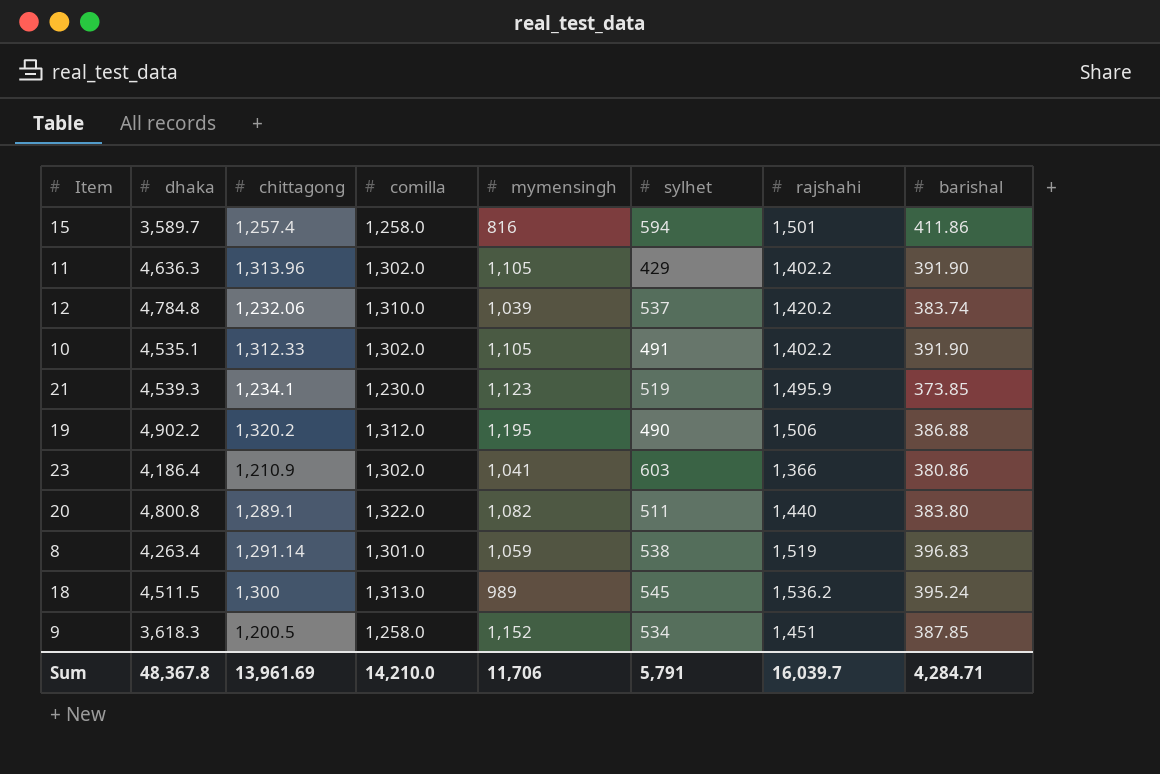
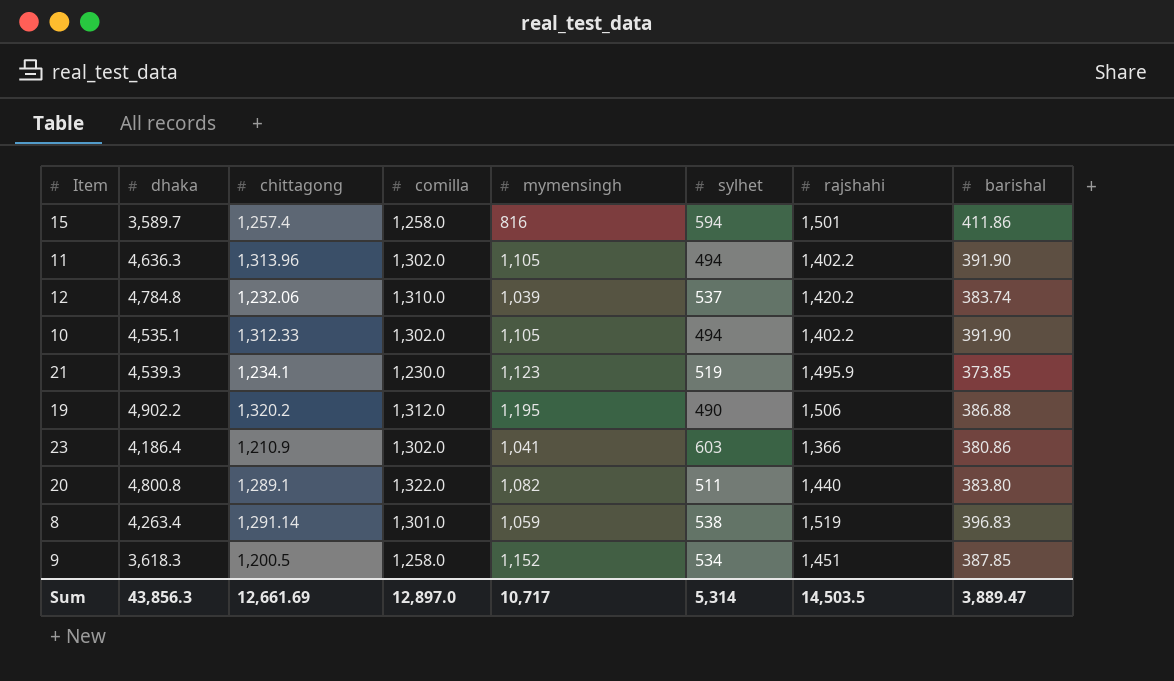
row 18: 4,511.5 | 1,300 | 1,313.0 | 989 | 545 | 1,536.2 | 395.24 -> none
11 | sylhet: 429 -> 494
10 | sylhet: 491 -> 494
Sum | dhaka: 48,367.8 -> 43,856.3
Sum | chittagong: 13,961.69 -> 12,661.69
Sum | comilla: 14,210.0 -> 12,897.0
Sum | mymensingh: 11,706 -> 10,717
Sum | sylhet: 5,791 -> 5,314
Sum | rajshahi: 16,039.7 -> 14,503.5
Sum | barishal: 4,284.71 -> 3,889.47

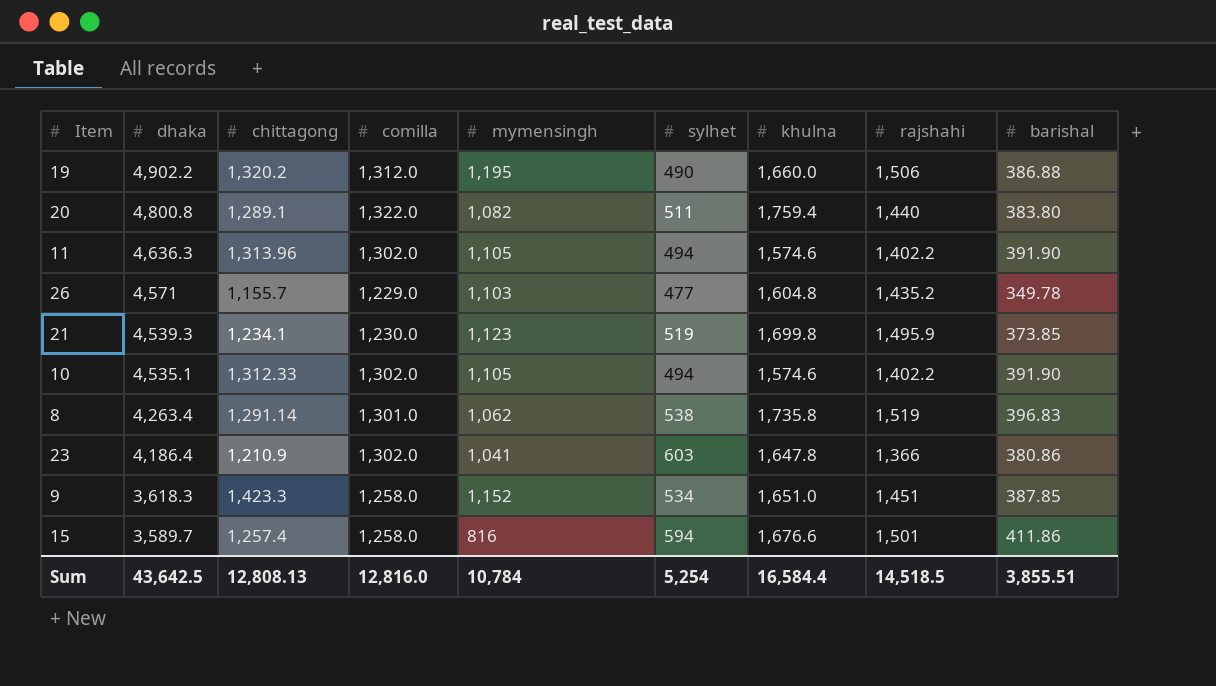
row order: none -> dhaka descending
column khulna | position: none -> 7
row 12: 4,784.8 | 1,232.06 | 1,310.0 | 1,039 | 537 | 1,420.2 | 383.74 -> none
row 26: none -> 4,571 | 1,155.7 | 1,229.0 | 1,103 | 477 | 1,604.8 | 1,435.2 | 349.78
8 | mymensingh: 1,059 -> 1,062
9 | chittagong: 1,200.5 -> 1,423.3
Sum | dhaka: 43,856.3 -> 43,642.5
Sum | chittagong: 12,661.69 -> 12,808.13
Sum | comilla: 12,897.0 -> 12,816.0
Sum | mymensingh: 10,717 -> 10,784
Sum | sylhet: 5,314 -> 5,254
Sum | rajshahi: 14,503.5 -> 14,518.5
Sum | barishal: 3,889.47 -> 3,855.51

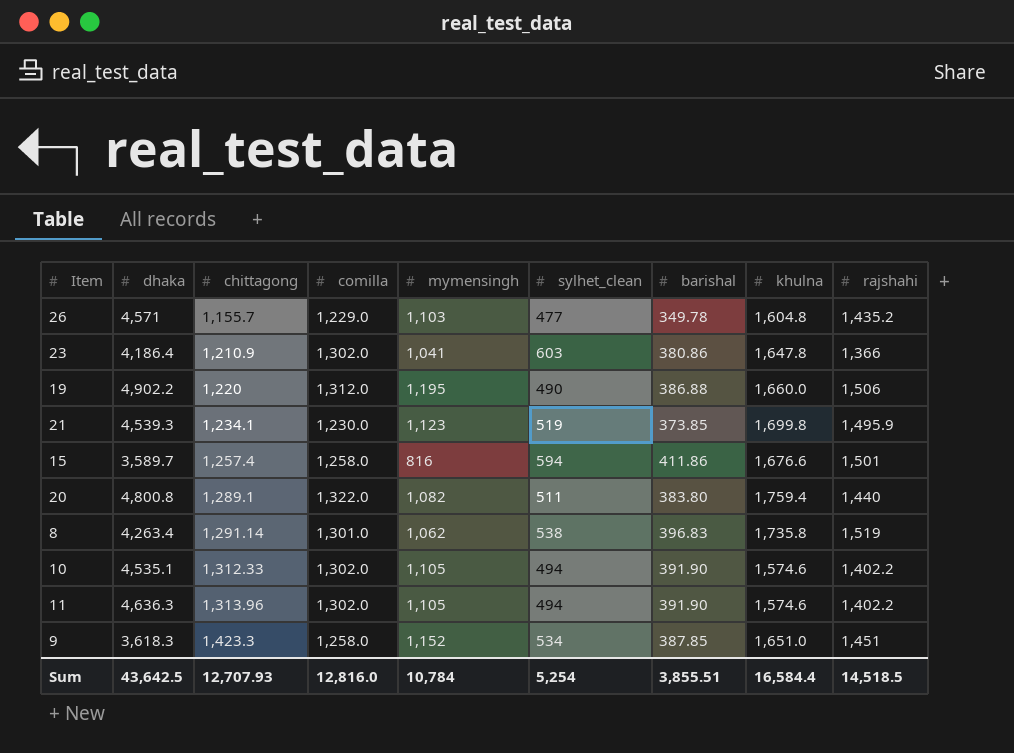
row order: dhaka descending -> chittagong ascending
column name: sylhet -> sylhet_clean
column barishal | position: 9 -> 7
19 | chittagong: 1,320.2 -> 1,220
Sum | chittagong: 12,808.13 -> 12,707.93

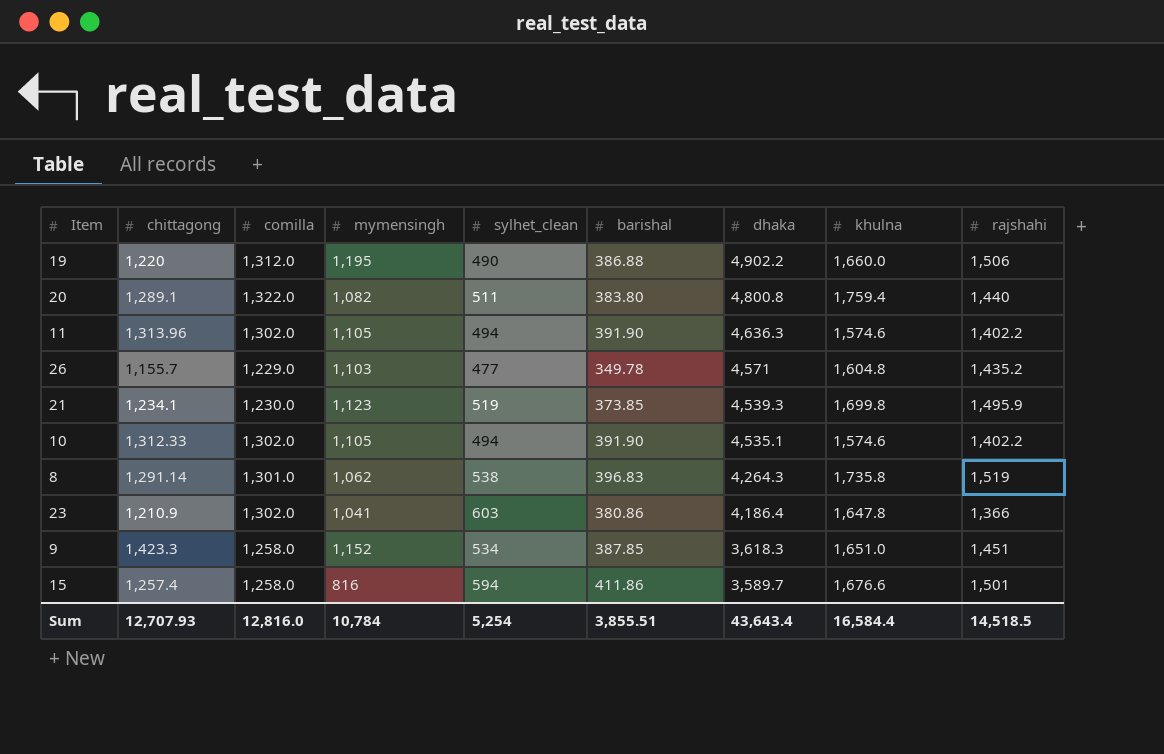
row order: chittagong ascending -> dhaka descending
column dhaka | position: 2 -> 7
8 | dhaka: 4,263.4 -> 4,264.3
Sum | dhaka: 43,642.5 -> 43,643.4

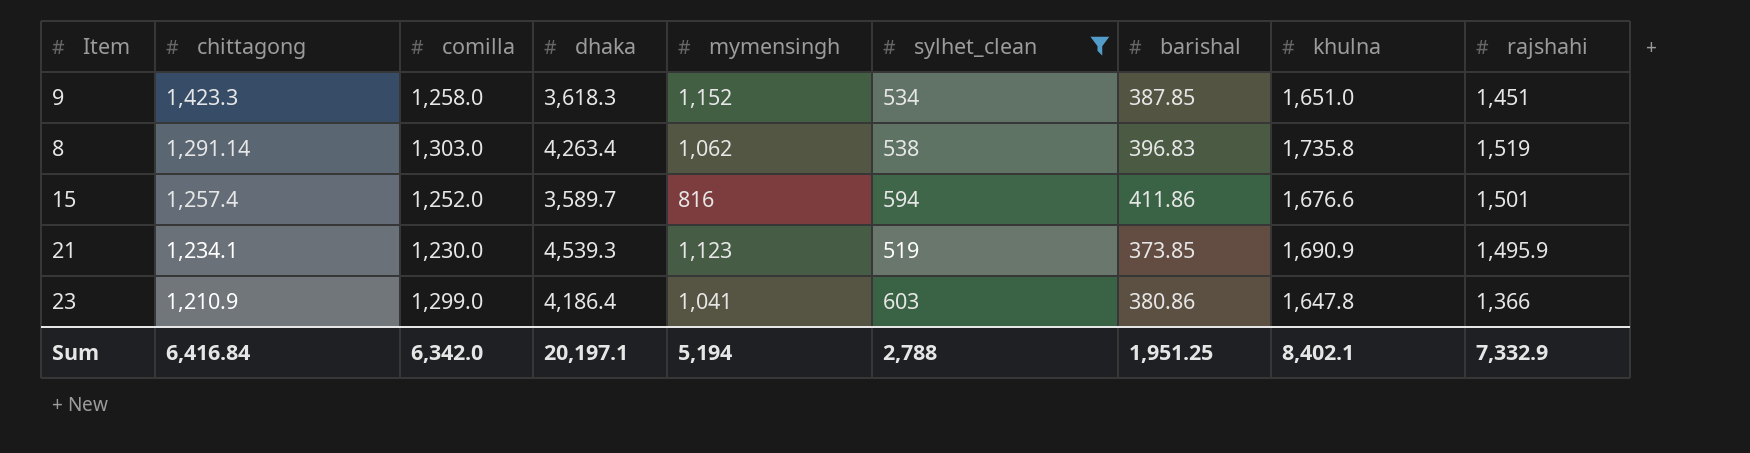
filter: none -> sylhet_clean >= 519
row order: dhaka descending -> chittagong descending
column dhaka | position: 7 -> 4
8 | comilla: 1,301.0 -> 1,303.0
8 | dhaka: 4,264.3 -> 4,263.4
15 | comilla: 1,258.0 -> 1,252.0
21 | khulna: 1,699.8 -> 1,690.9
23 | comilla: 1,302.0 -> 1,299.0
Sum | chittagong: 12,707.93 -> 6,416.84
Sum | comilla: 12,816.0 -> 6,342.0
Sum | dhaka: 43,643.4 -> 20,197.1
Sum | mymensingh: 10,784 -> 5,194
Sum | sylhet_clean: 5,254 -> 2,788
Sum | barishal: 3,855.51 -> 1,951.25
Sum | khulna: 16,584.4 -> 8,402.1
Sum | rajshahi: 14,518.5 -> 7,332.9

